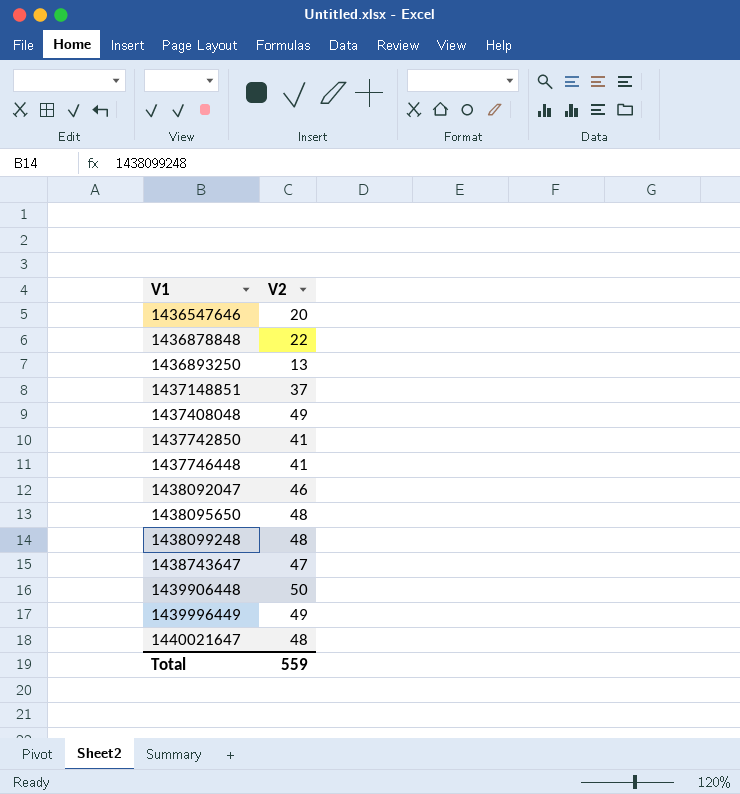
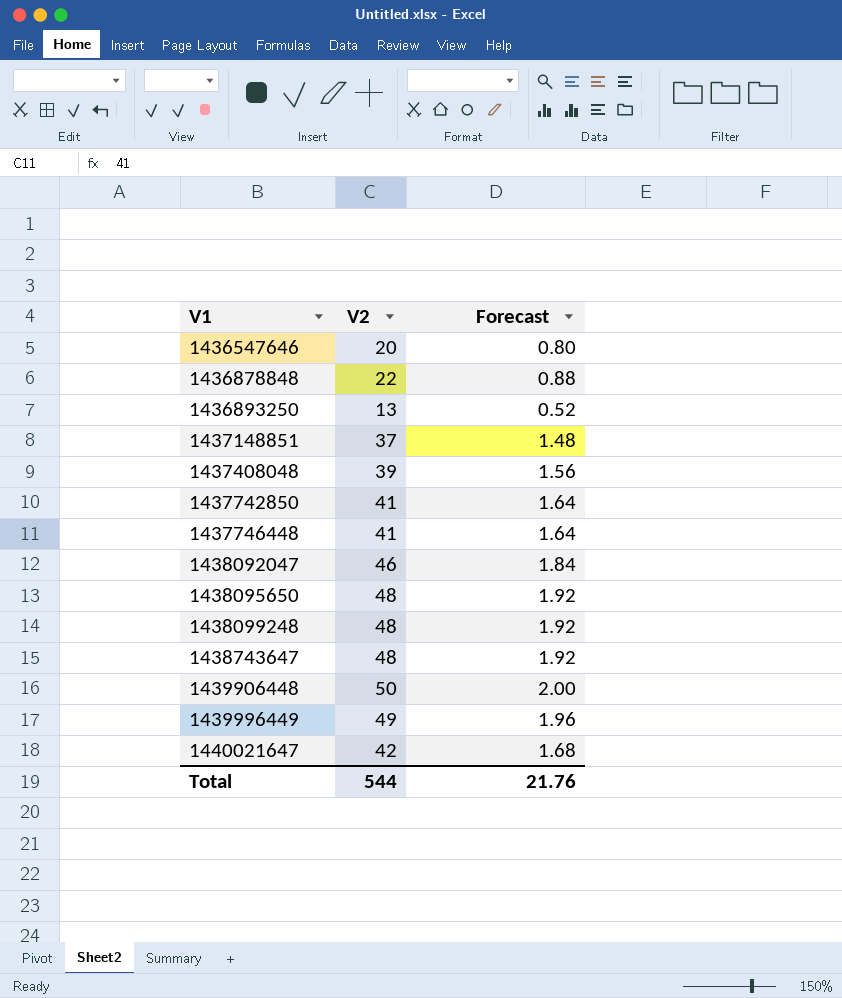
column Forecast | formula: none -> [V2] * 0.04
1437408048 | V2: 49 -> 39
1438743647 | V2: 47 -> 48
1440021647 | V2: 48 -> 42
Total | V2: 559 -> 544

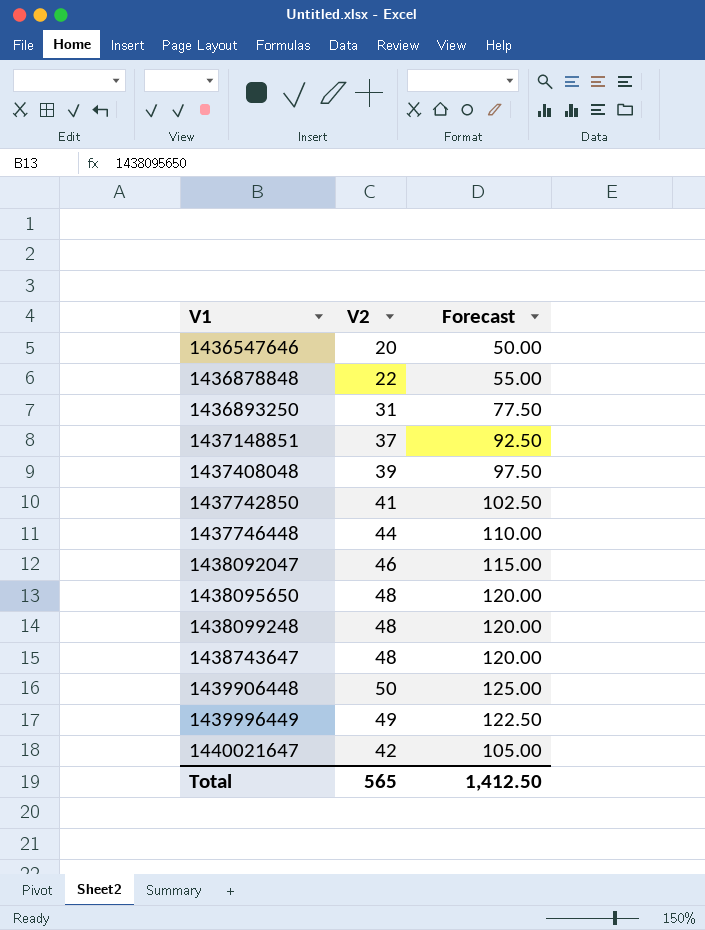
column Forecast | formula: [V2] * 0.04 -> [V2] * 2.5
1436893250 | V2: 13 -> 31
1437746448 | V2: 41 -> 44
Total | V2: 544 -> 565
Total | Forecast: 21.76 -> 1,412.50

